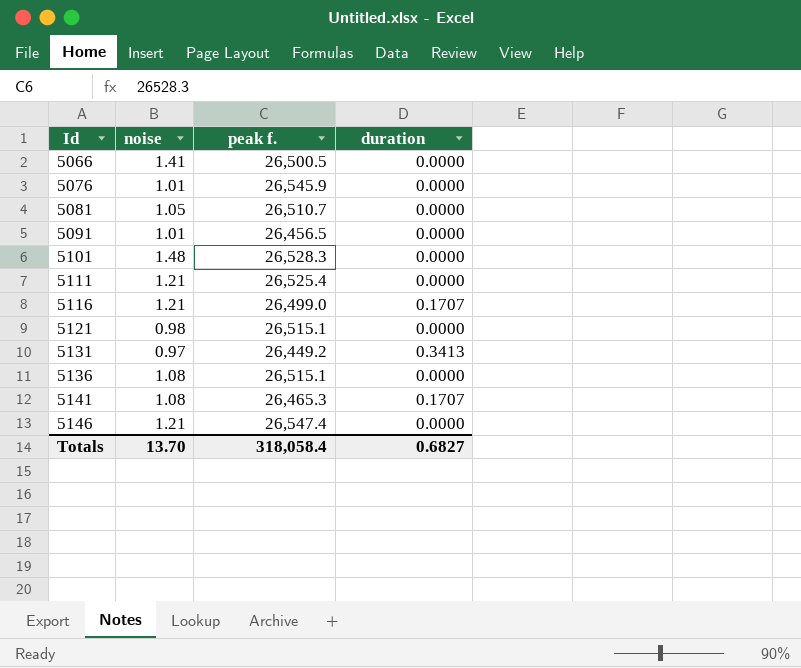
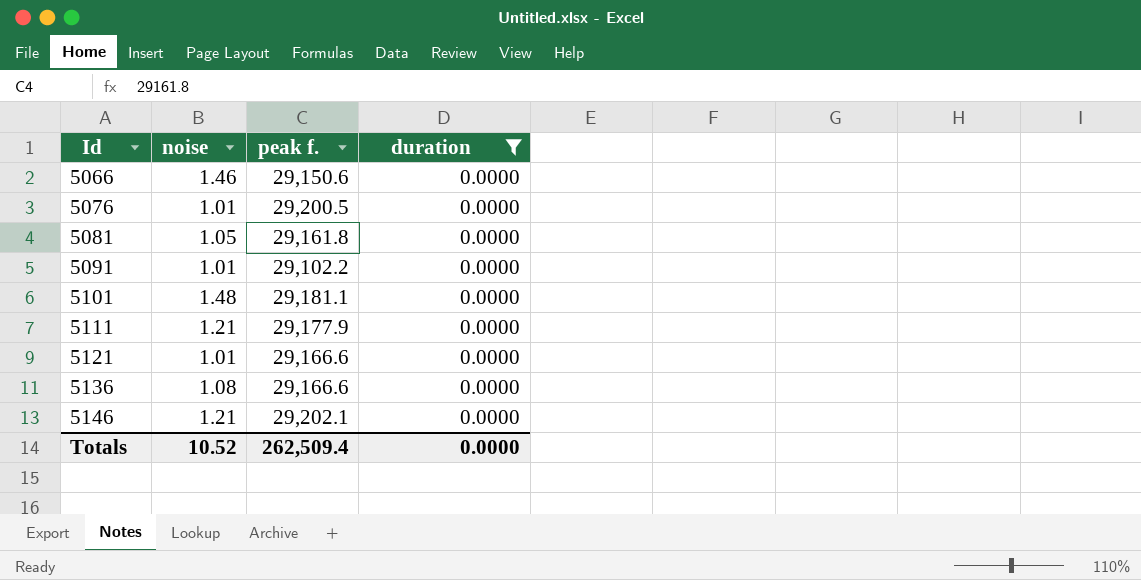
filter: none -> duration = 0.0000
5066 | noise: 1.41 -> 1.46
5066 | peak f.: 26,500.5 -> 29,150.6
5076 | peak f.: 26,545.9 -> 29,200.5
5081 | peak f.: 26,510.7 -> 29,161.8
5091 | peak f.: 26,456.5 -> 29,102.2
5101 | peak f.: 26,528.3 -> 29,181.1
5111 | peak f.: 26,525.4 -> 29,177.9
5121 | noise: 0.98 -> 1.01
5121 | peak f.: 26,515.1 -> 29,166.6
5136 | peak f.: 26,515.1 -> 29,166.6
5146 | peak f.: 26,547.4 -> 29,202.1
Totals | noise: 13.70 -> 10.52
Totals | peak f.: 318,058.4 -> 262,509.4
Totals | duration: 0.6827 -> 0.0000

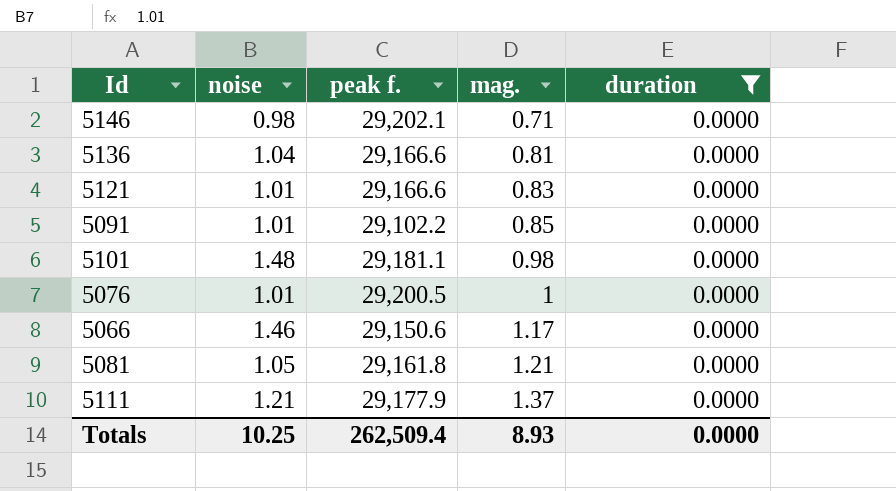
row order: Id ascending -> mag. ascending
column mag. | position: none -> 4
5146 | noise: 1.21 -> 0.98
5136 | noise: 1.08 -> 1.04
Totals | noise: 10.52 -> 10.25

